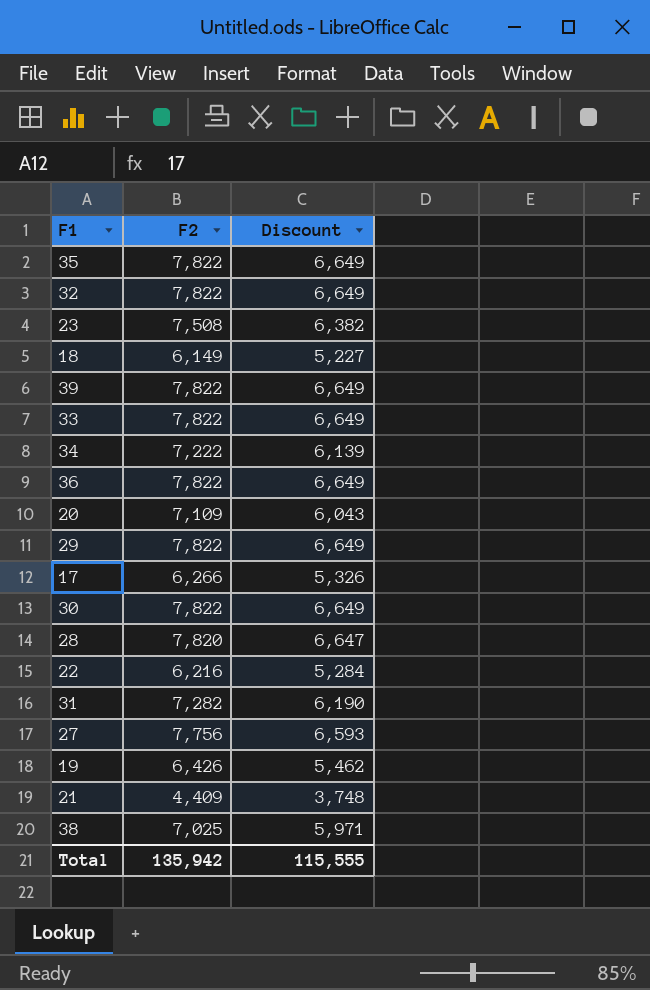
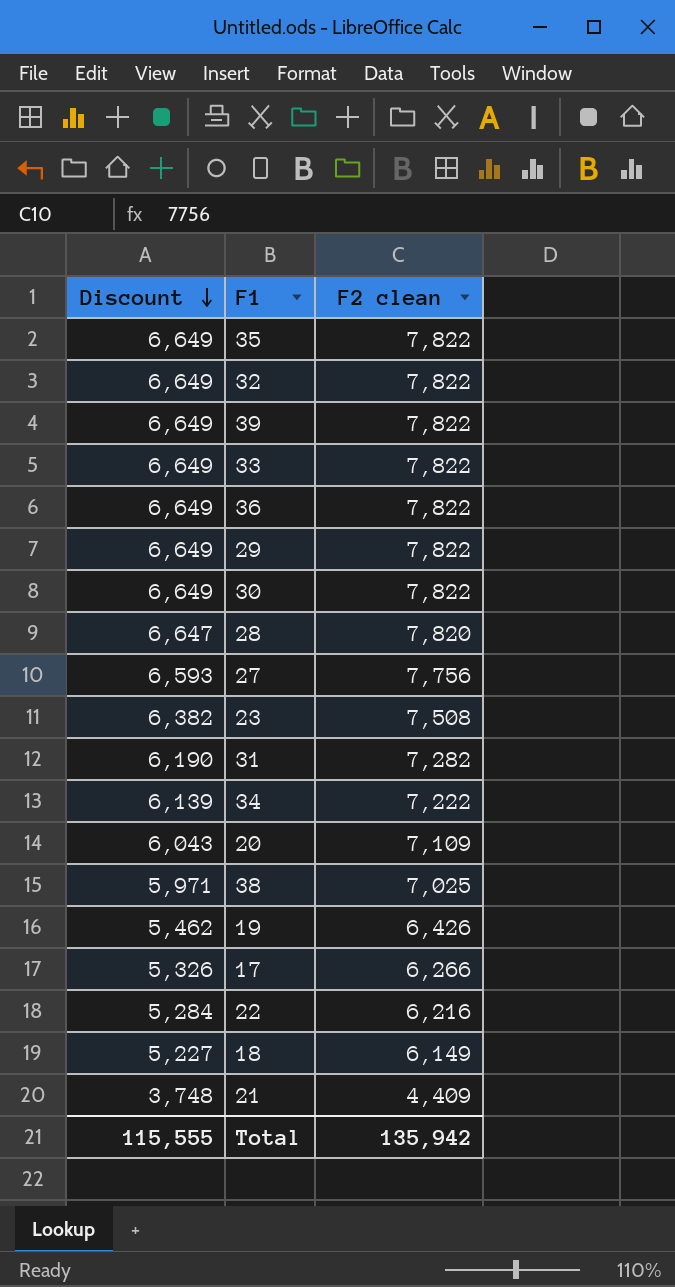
row order: none -> Discount descending
column Discount | position: 3 -> 1
column name: F2 -> F2 clean

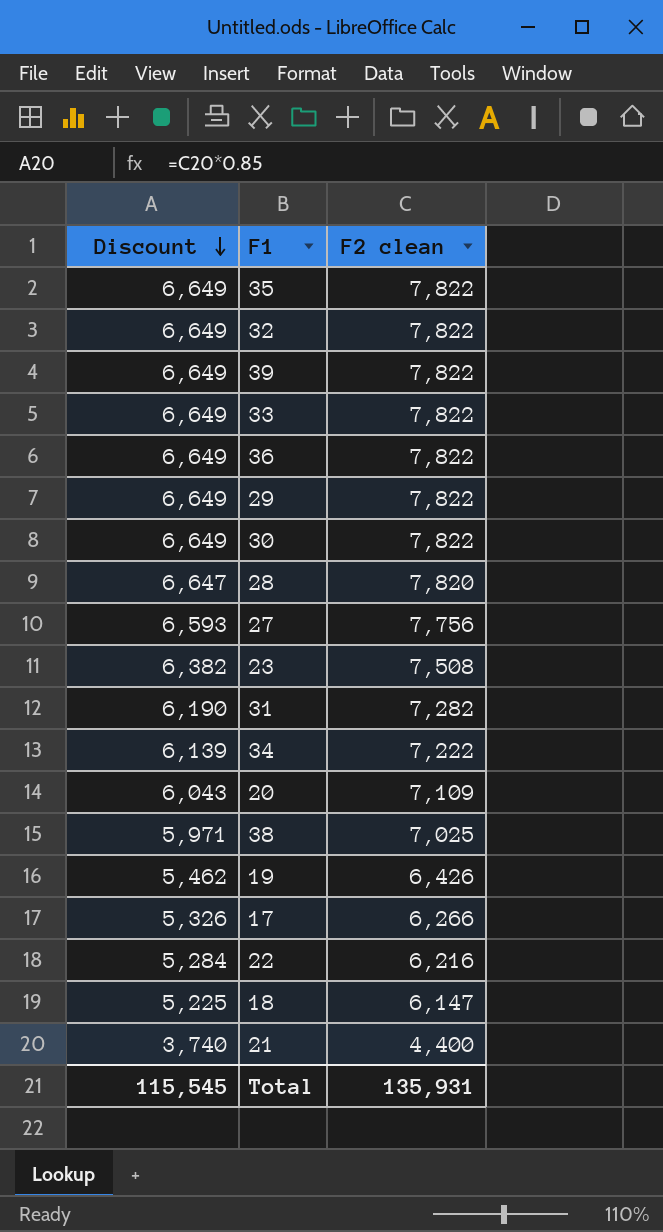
18 | Discount: 5,227 -> 5,225
18 | F2 clean: 6,149 -> 6,147
21 | Discount: 3,748 -> 3,740
21 | F2 clean: 4,409 -> 4,400
Total | Discount: 115,555 -> 115,545
Total | F2 clean: 135,942 -> 135,931

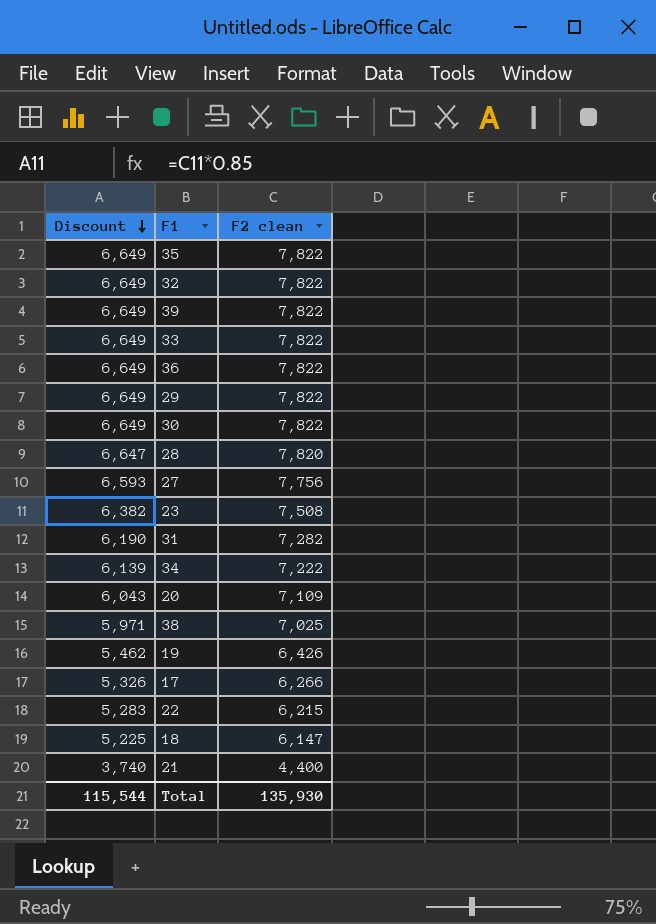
22 | Discount: 5,284 -> 5,283
22 | F2 clean: 6,216 -> 6,215
Total | Discount: 115,545 -> 115,544
Total | F2 clean: 135,931 -> 135,930

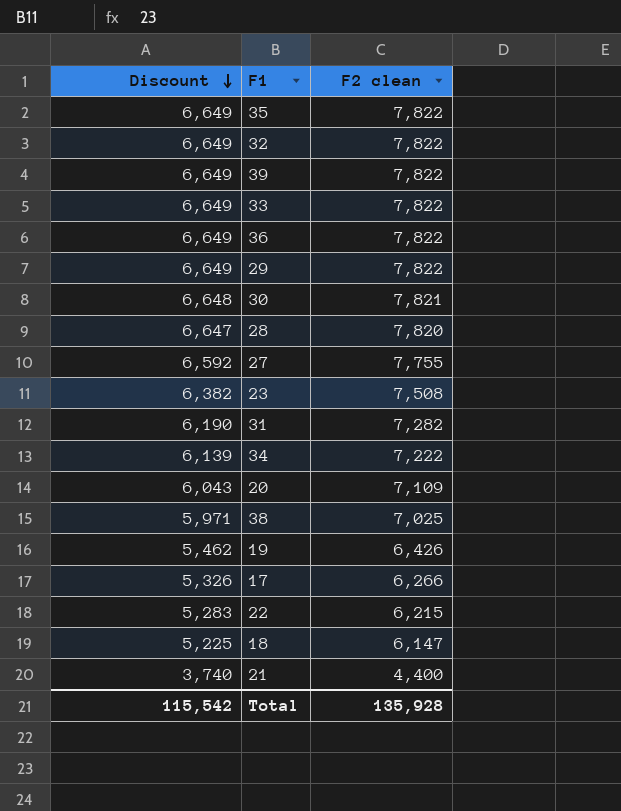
30 | Discount: 6,649 -> 6,648
30 | F2 clean: 7,822 -> 7,821
27 | Discount: 6,593 -> 6,592
27 | F2 clean: 7,756 -> 7,755
Total | Discount: 115,544 -> 115,542
Total | F2 clean: 135,930 -> 135,928

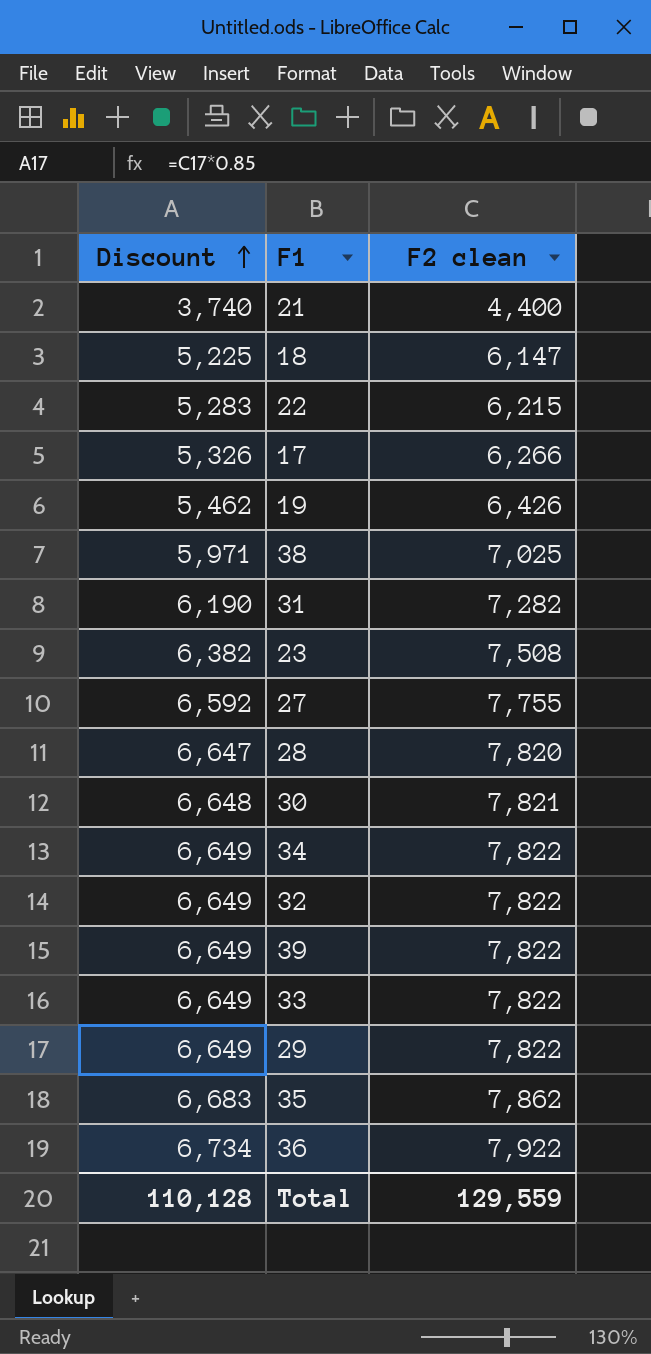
row order: Discount descending -> Discount ascending
row 20: 6,043 | 7,109 -> none
34 | Discount: 6,139 -> 6,649
34 | F2 clean: 7,222 -> 7,822
35 | Discount: 6,649 -> 6,683
35 | F2 clean: 7,822 -> 7,862
36 | Discount: 6,649 -> 6,734
36 | F2 clean: 7,822 -> 7,922
Total | Discount: 115,542 -> 110,128
Total | F2 clean: 135,928 -> 129,559

